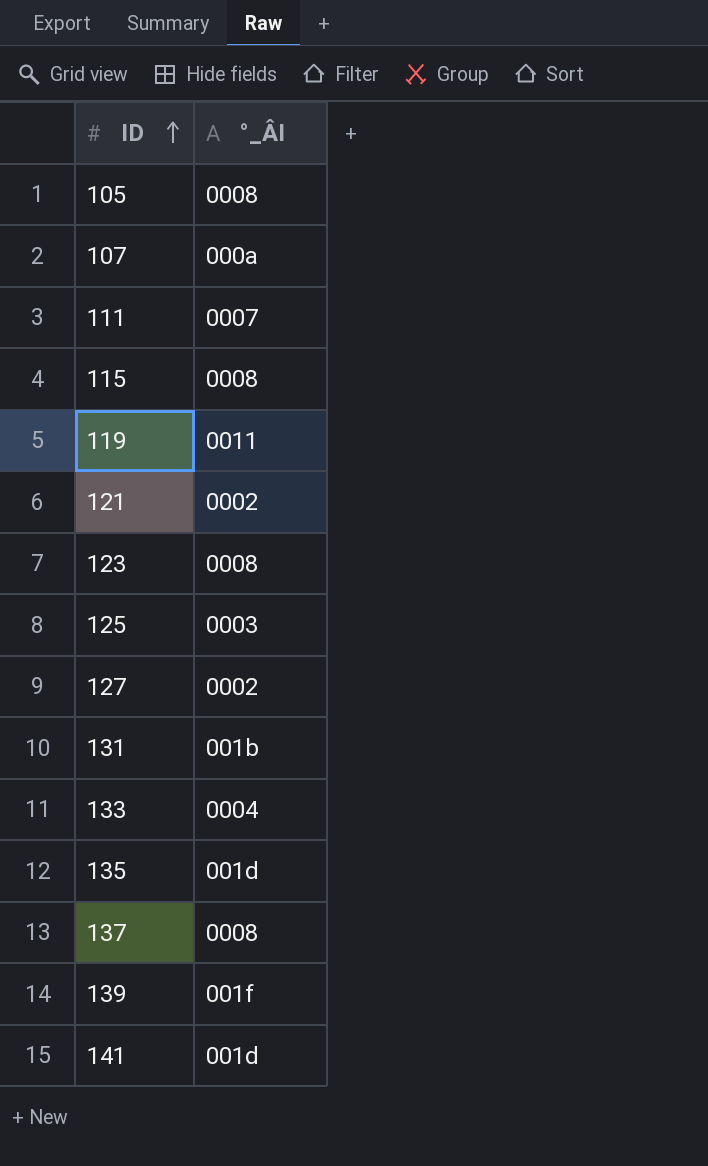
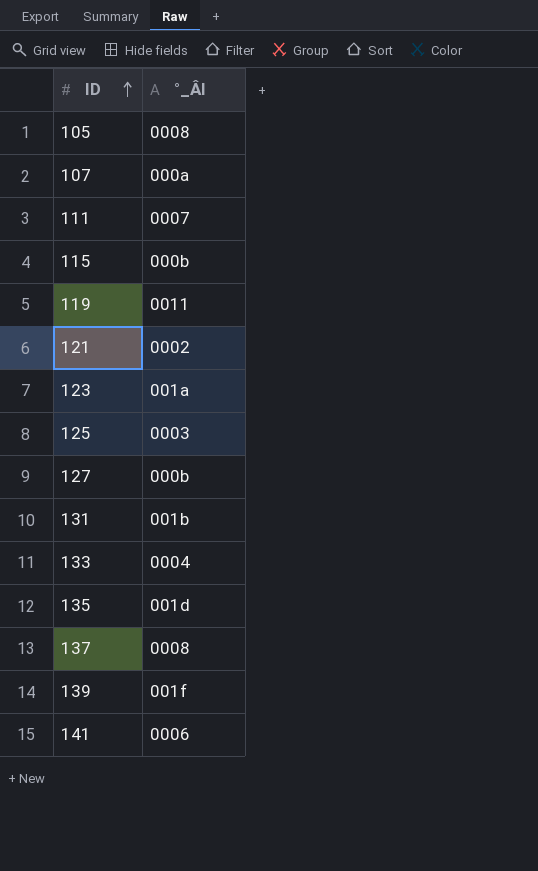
115 | °_ÂI: 0008 -> 000b
123 | °_ÂI: 0008 -> 001a
127 | °_ÂI: 0002 -> 000b
141 | °_ÂI: 001d -> 0006

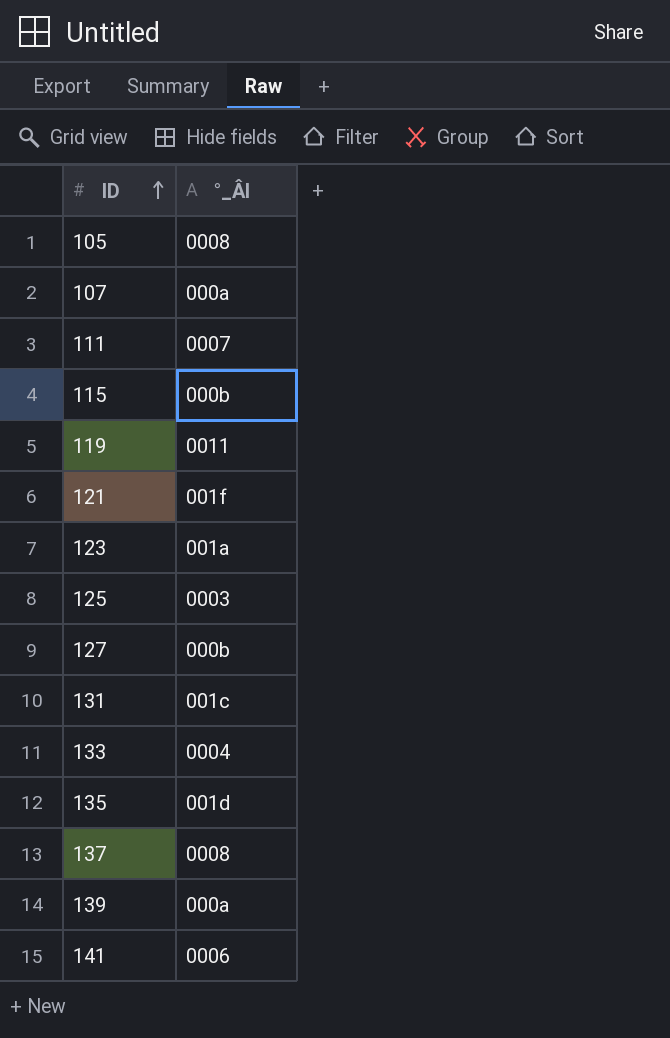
121 | °_ÂI: 0002 -> 001f
131 | °_ÂI: 001b -> 001c
139 | °_ÂI: 001f -> 000a

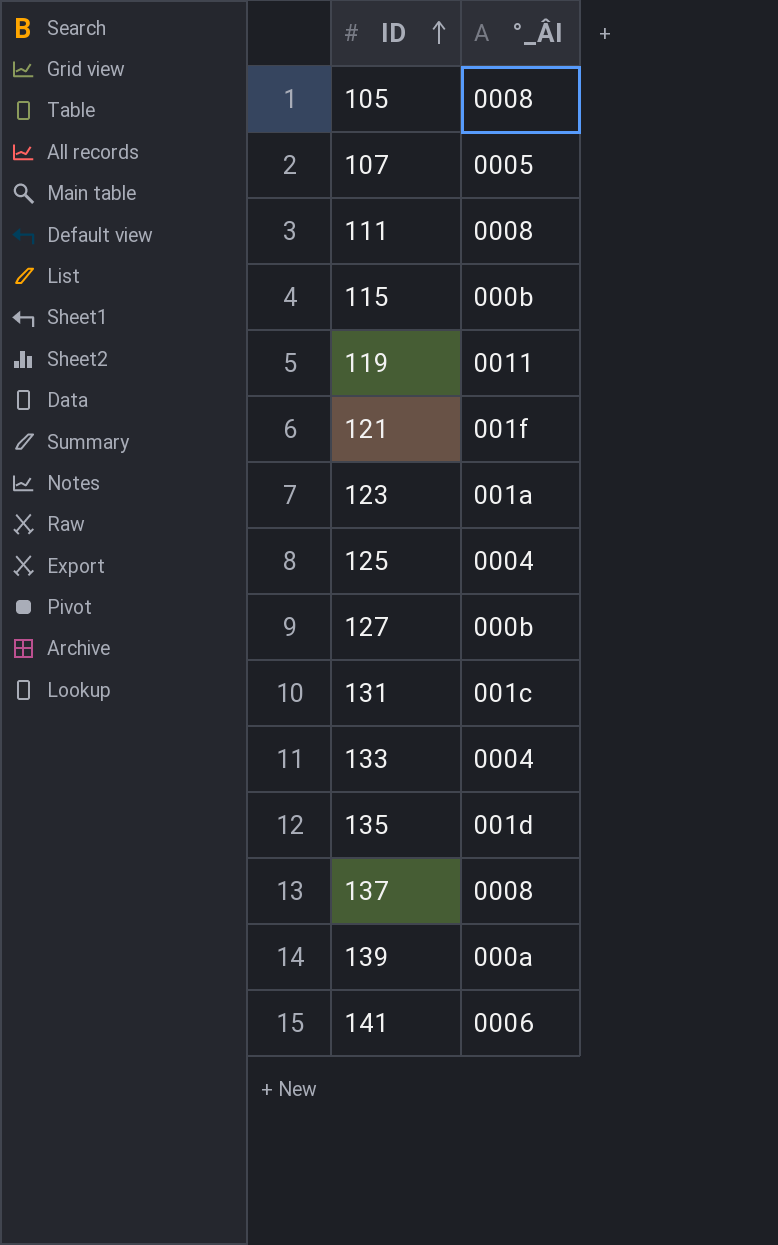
107 | °_ÂI: 000a -> 0005
111 | °_ÂI: 0007 -> 0008
125 | °_ÂI: 0003 -> 0004

